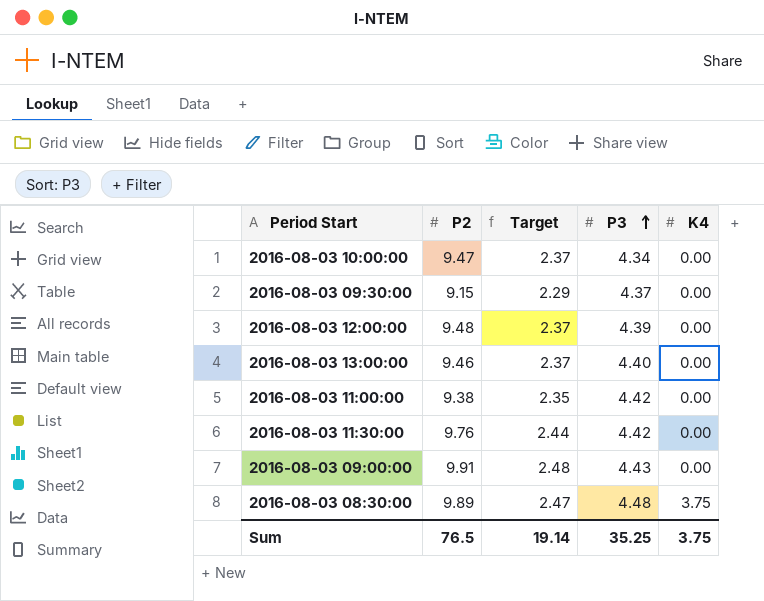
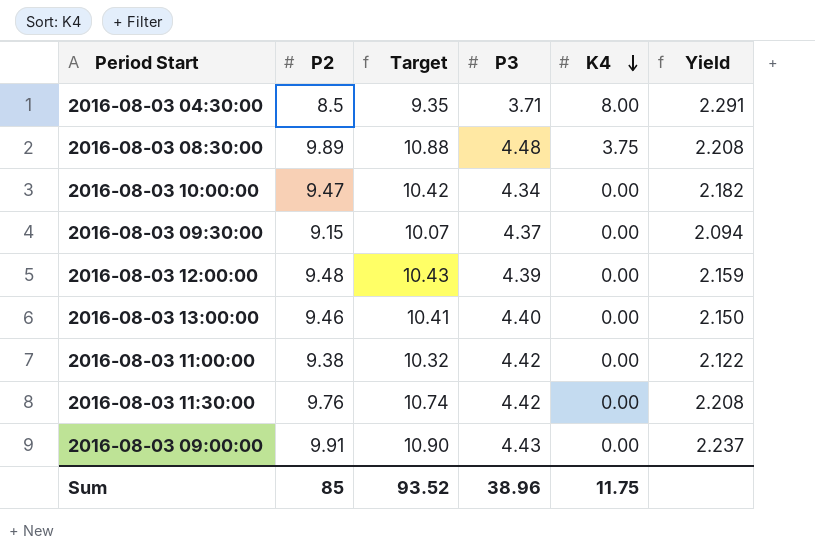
row order: P3 ascending -> K4 descending
column Target | formula: [P2] * 0.25 -> [P2] * 1.1
column Yield | formula: none -> [P2] / [P3]
row 2016-08-03 04:30:00: none -> 8.5 | 9.35 | 3.71 | 8.00 | 2.291
Sum | P2: 76.5 -> 85
Sum | Target: 19.14 -> 93.52
Sum | P3: 35.25 -> 38.96
Sum | K4: 3.75 -> 11.75

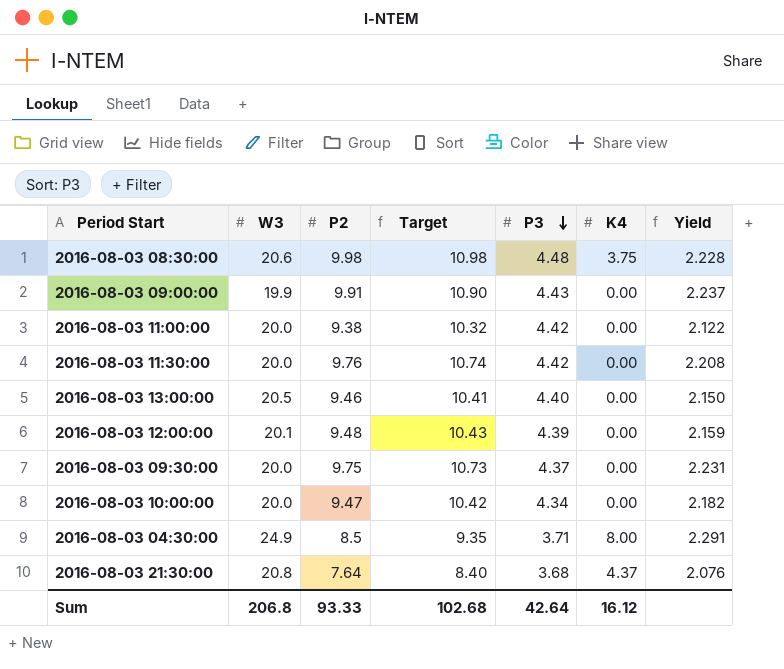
row order: K4 descending -> P3 descending
column W3 | position: none -> 2
2016-08-03 08:30:00 | P2: 9.89 -> 9.98
2016-08-03 08:30:00 | Target: 10.88 -> 10.98
2016-08-03 08:30:00 | Yield: 2.208 -> 2.228
2016-08-03 09:30:00 | P2: 9.15 -> 9.75
2016-08-03 09:30:00 | Target: 10.07 -> 10.73
2016-08-03 09:30:00 | Yield: 2.094 -> 2.231
row 2016-08-03 21:30:00: none -> 20.8 | 7.64 | 8.40 | 3.68 | 4.37 | 2.076
Sum | P2: 85 -> 93.33
Sum | Target: 93.52 -> 102.68
Sum | P3: 38.96 -> 42.64
Sum | K4: 11.75 -> 16.12

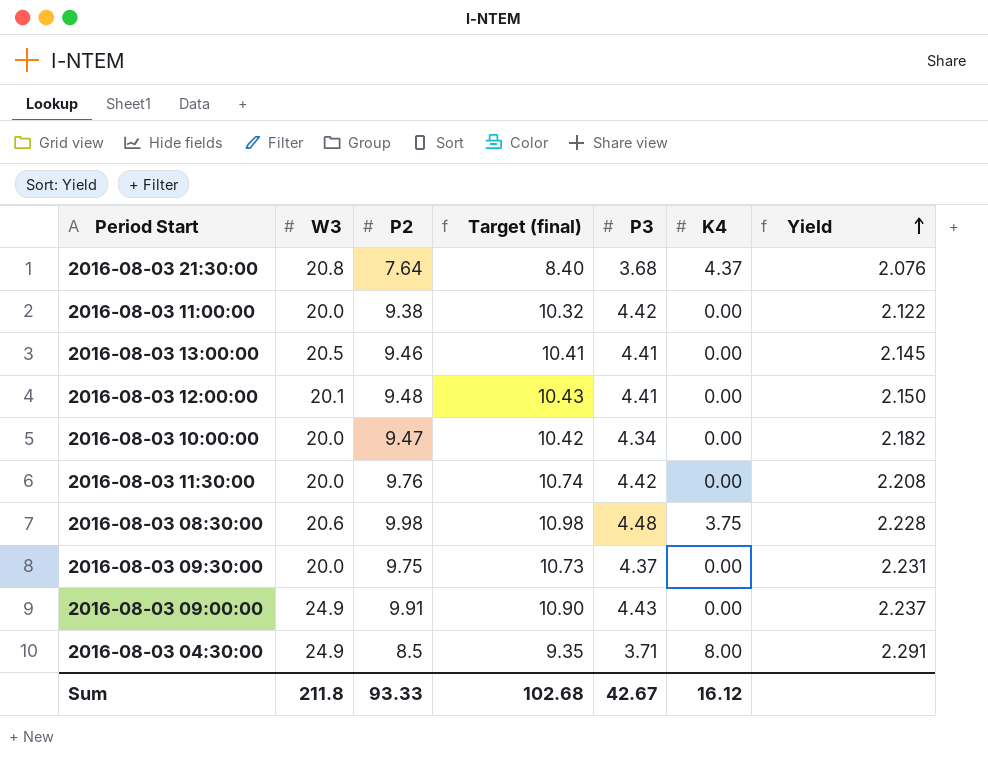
row order: P3 descending -> Yield ascending
column name: Target -> Target (final)
2016-08-03 13:00:00 | P3: 4.40 -> 4.41
2016-08-03 13:00:00 | Yield: 2.150 -> 2.145
2016-08-03 12:00:00 | P3: 4.39 -> 4.41
2016-08-03 12:00:00 | Yield: 2.159 -> 2.150
2016-08-03 09:00:00 | W3: 19.9 -> 24.9
Sum | W3: 206.8 -> 211.8
Sum | P3: 42.64 -> 42.67

